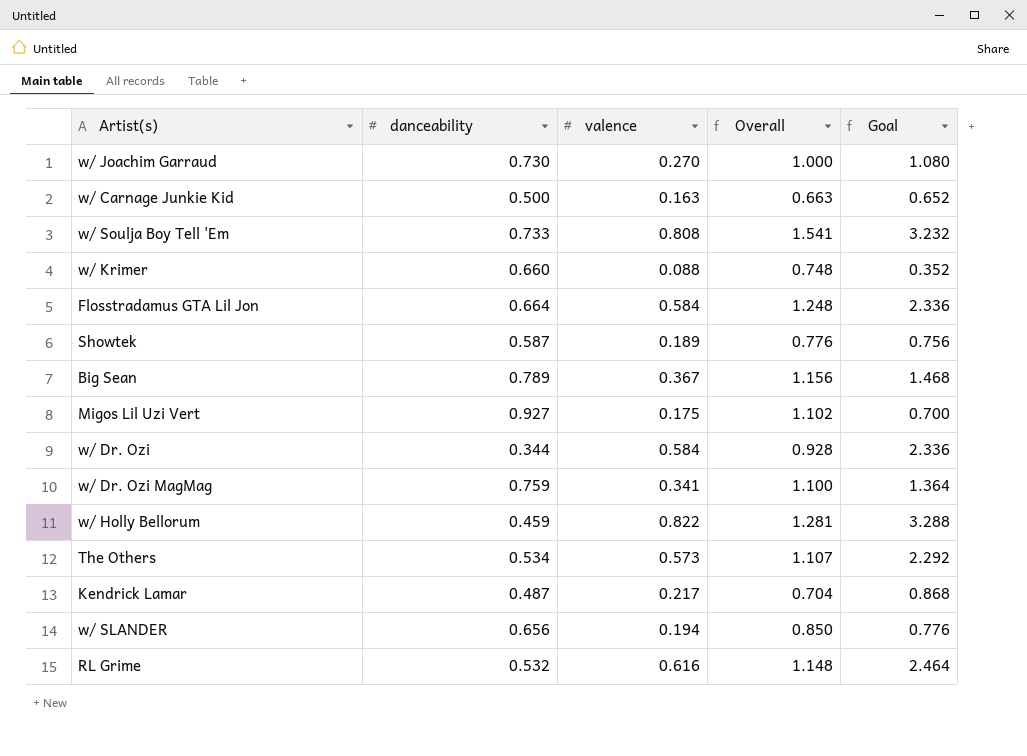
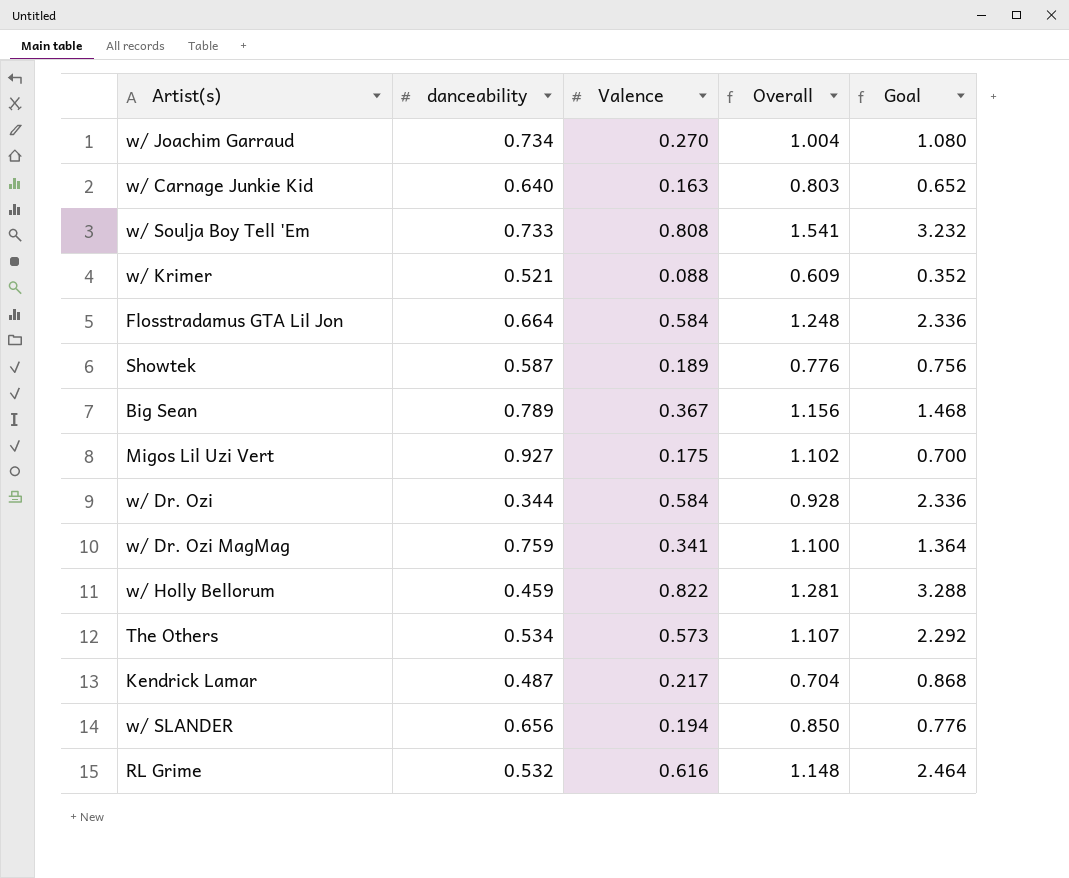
column name: valence -> Valence
w/ Joachim Garraud | danceability: 0.730 -> 0.734
w/ Joachim Garraud | Overall: 1.000 -> 1.004
w/ Carnage Junkie Kid | danceability: 0.500 -> 0.640
w/ Carnage Junkie Kid | Overall: 0.663 -> 0.803
w/ Krimer | danceability: 0.660 -> 0.521
w/ Krimer | Overall: 0.748 -> 0.609

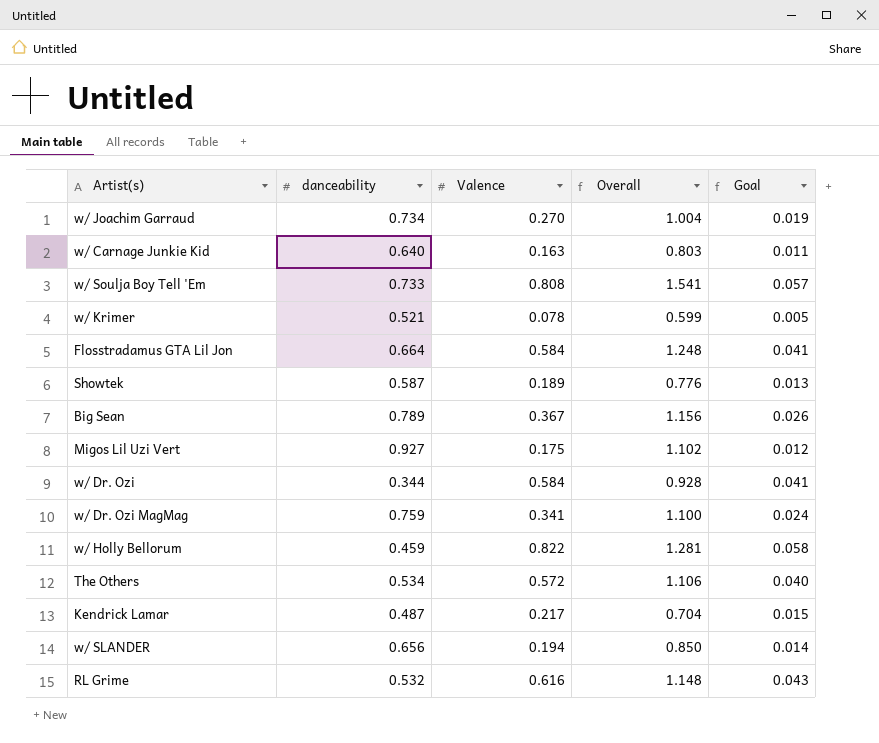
column Goal | formula: [Valence] * 4 -> [Valence] * 0.07
w/ Krimer | Valence: 0.088 -> 0.078
w/ Krimer | Overall: 0.609 -> 0.599
The Others | Valence: 0.573 -> 0.572
The Others | Overall: 1.107 -> 1.106

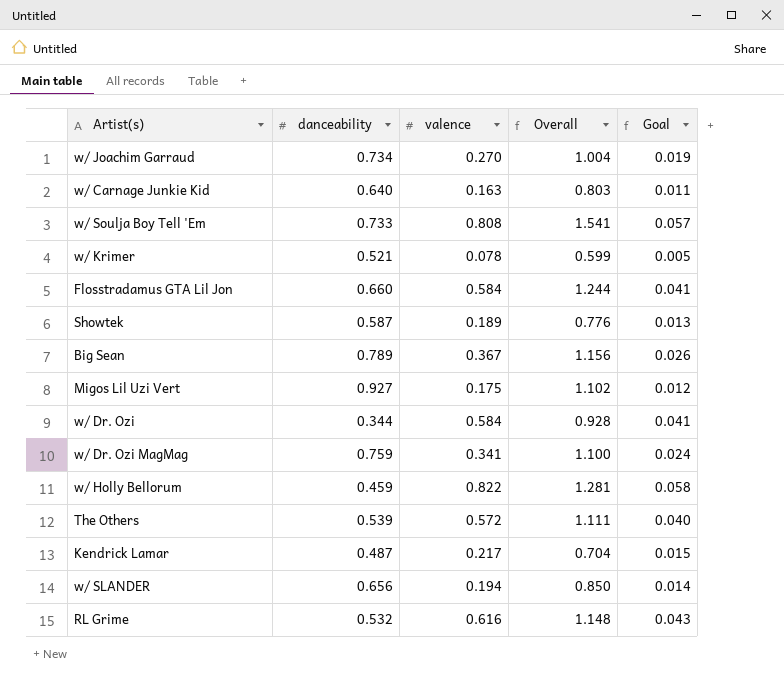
column name: Valence -> valence
Flosstradamus GTA Lil Jon | danceability: 0.664 -> 0.660
Flosstradamus GTA Lil Jon | Overall: 1.248 -> 1.244
The Others | danceability: 0.534 -> 0.539
The Others | Overall: 1.106 -> 1.111

